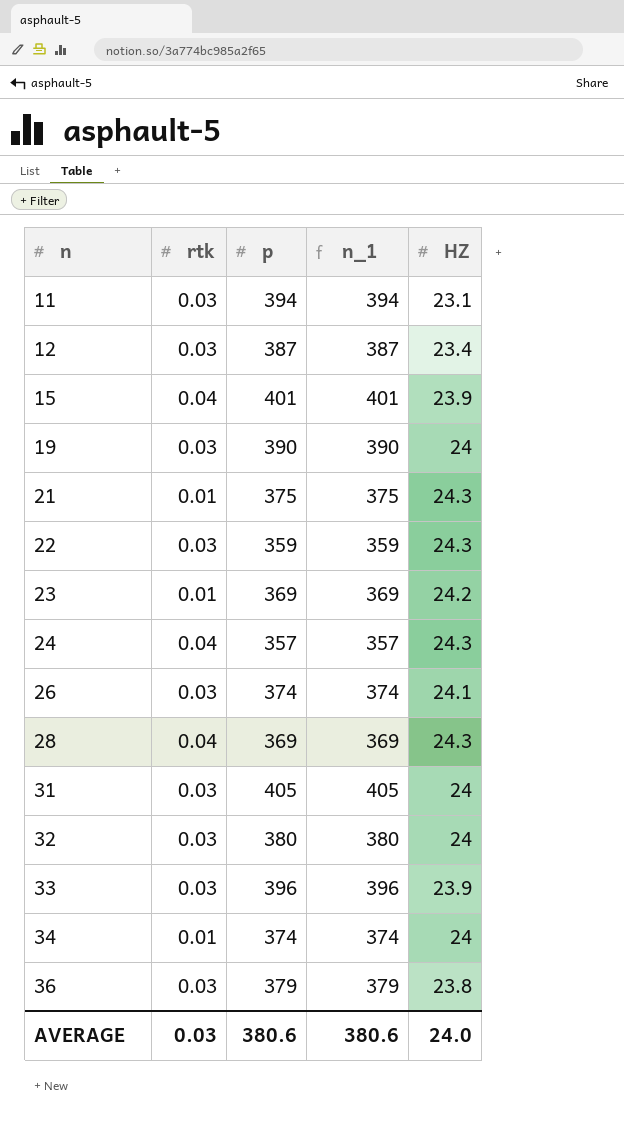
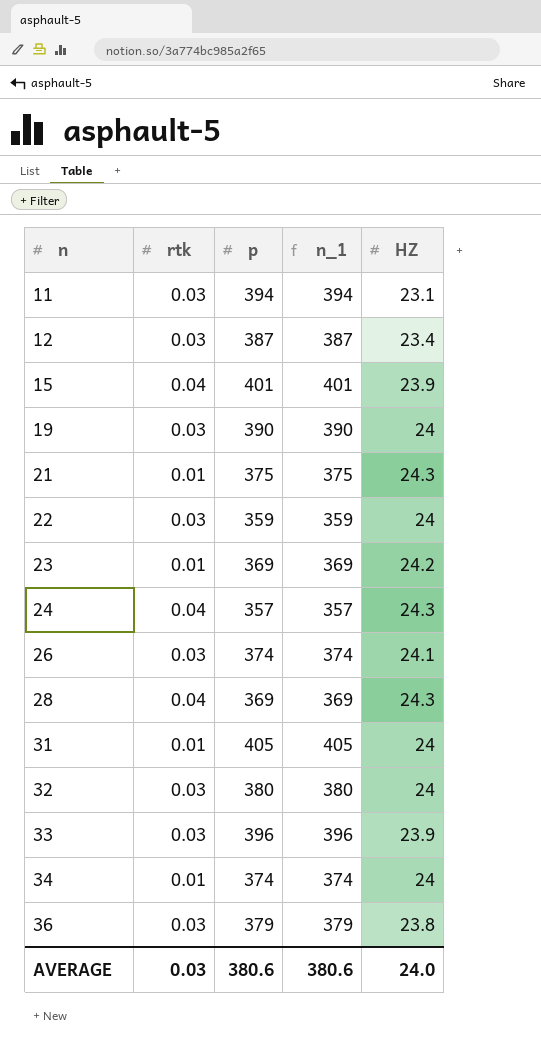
22 | HZ: 24.3 -> 24
31 | rtk: 0.03 -> 0.01

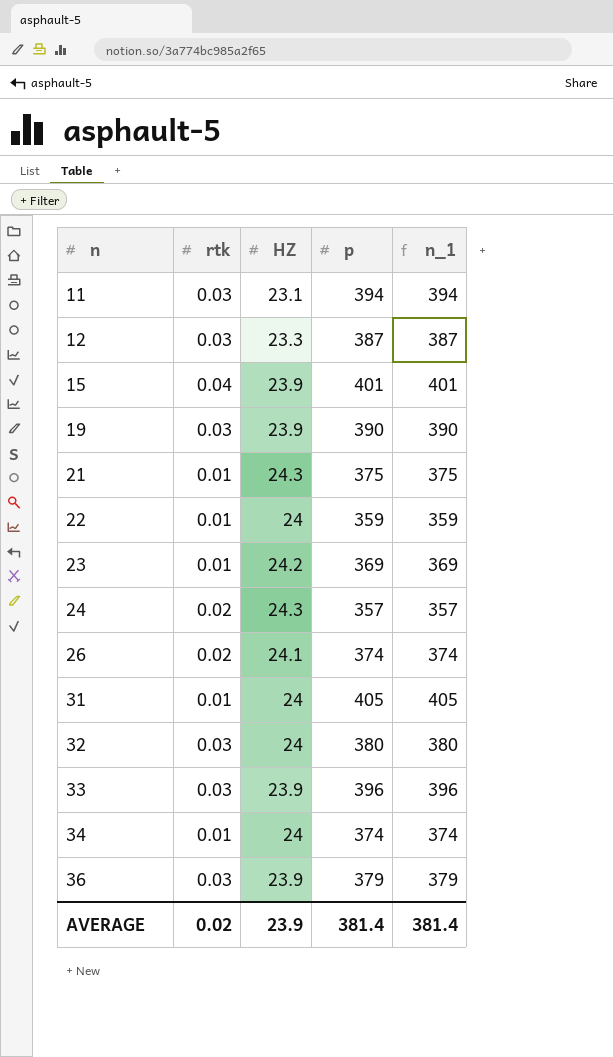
column HZ | position: 5 -> 3
row 28: 0.04 | 369 | 369 | 24.3 -> none
12 | HZ: 23.4 -> 23.3
19 | HZ: 24 -> 23.9
22 | rtk: 0.03 -> 0.01
24 | rtk: 0.04 -> 0.02
26 | rtk: 0.03 -> 0.02
36 | HZ: 23.8 -> 23.9
AVERAGE | rtk: 0.03 -> 0.02
AVERAGE | HZ: 24.0 -> 23.9
AVERAGE | p: 380.6 -> 381.4
AVERAGE | n_1: 380.6 -> 381.4

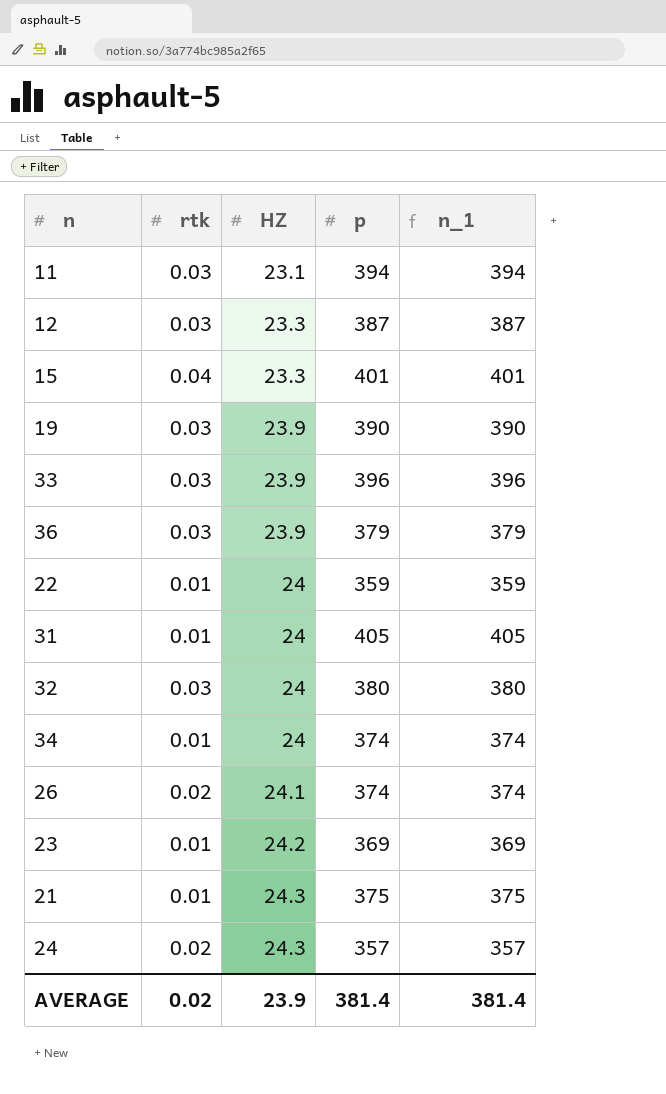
row order: n ascending -> HZ ascending
15 | HZ: 23.9 -> 23.3

